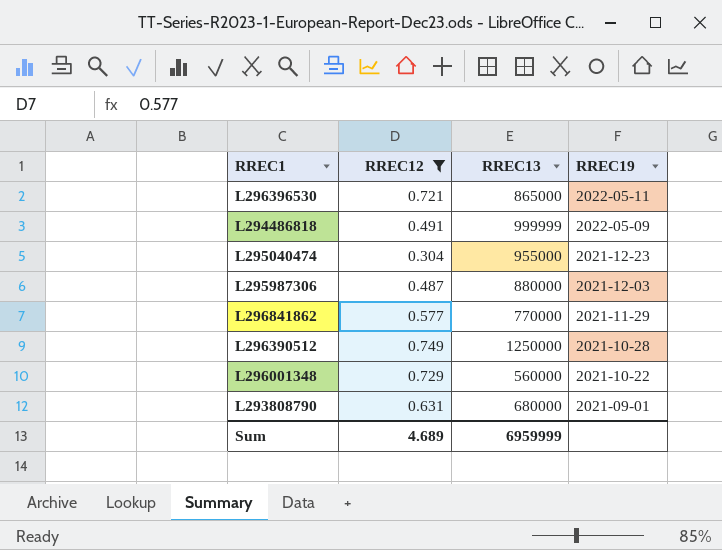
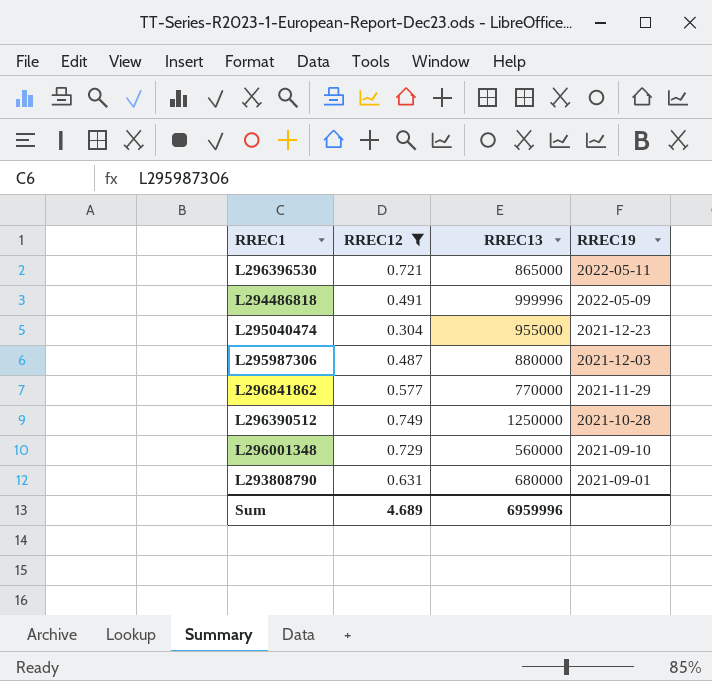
L294486818 | RREC13: 999999 -> 999996
L296001348 | RREC19: 2021-10-22 -> 2021-09-10
Sum | RREC13: 6959999 -> 6959996

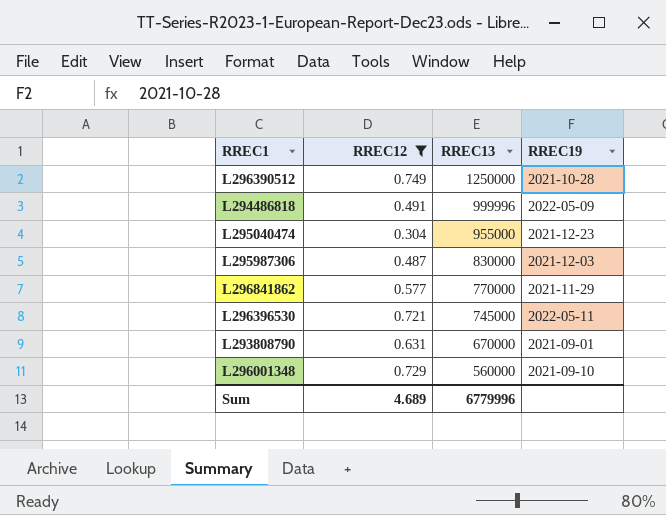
row order: RREC19 descending -> RREC13 descending
L295987306 | RREC13: 880000 -> 830000
L296396530 | RREC13: 865000 -> 745000
L293808790 | RREC13: 680000 -> 670000
Sum | RREC13: 6959996 -> 6779996

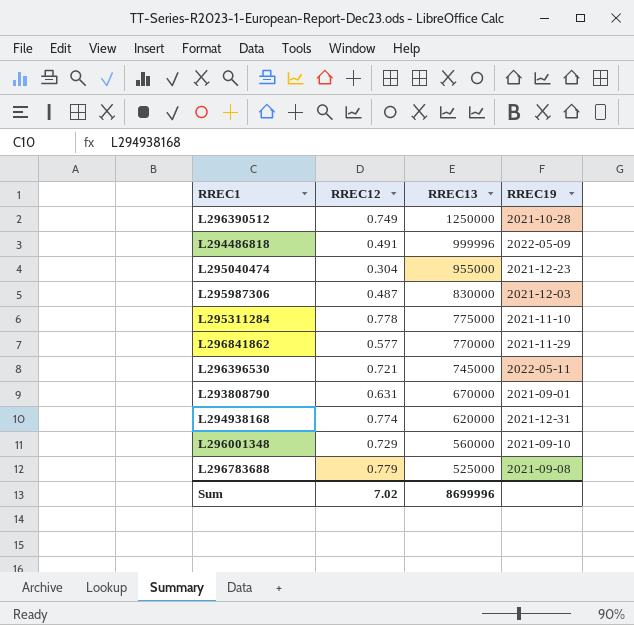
filter: RREC12 <= 0.749 -> none
Sum | RREC12: 4.689 -> 7.02
Sum | RREC13: 6779996 -> 8699996

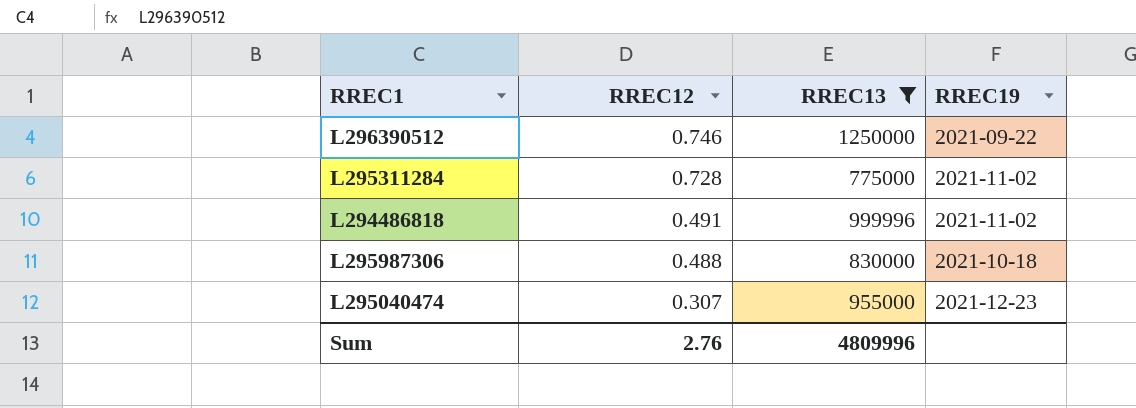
filter: none -> RREC13 >= 775000
row order: RREC13 descending -> RREC12 descending
L296390512 | RREC12: 0.749 -> 0.746
L296390512 | RREC19: 2021-10-28 -> 2021-09-22
L295311284 | RREC12: 0.778 -> 0.728
L295311284 | RREC19: 2021-11-10 -> 2021-11-02
L294486818 | RREC19: 2022-05-09 -> 2021-11-02
L295987306 | RREC12: 0.487 -> 0.488
L295987306 | RREC19: 2021-12-03 -> 2021-10-18
L295040474 | RREC12: 0.304 -> 0.307
Sum | RREC12: 7.02 -> 2.76
Sum | RREC13: 8699996 -> 4809996

